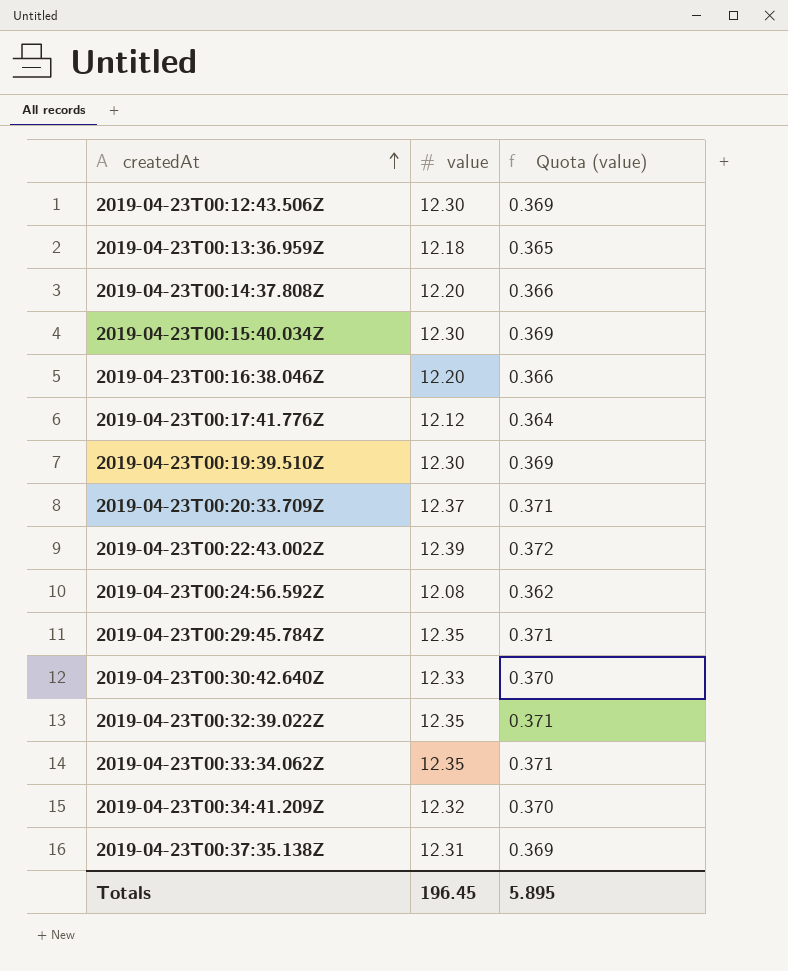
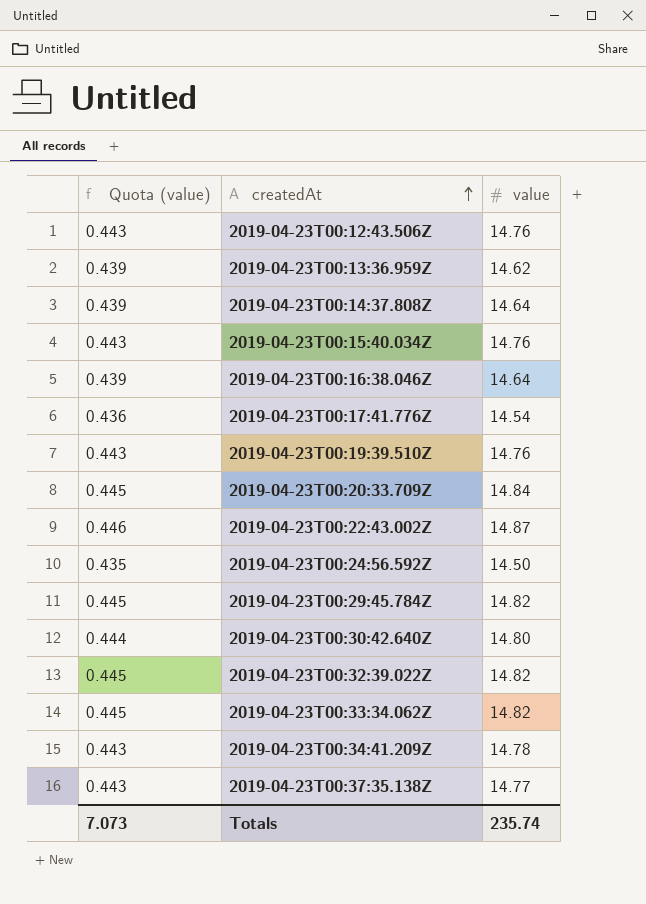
column Quota (value) | position: 3 -> 1
2019-04-23T00:12:43.506Z | Quota (value): 0.369 -> 0.443
2019-04-23T00:12:43.506Z | value: 12.30 -> 14.76
2019-04-23T00:13:36.959Z | Quota (value): 0.365 -> 0.439
2019-04-23T00:13:36.959Z | value: 12.18 -> 14.62
2019-04-23T00:14:37.808Z | Quota (value): 0.366 -> 0.439
2019-04-23T00:14:37.808Z | value: 12.20 -> 14.64
2019-04-23T00:15:40.034Z | Quota (value): 0.369 -> 0.443
2019-04-23T00:15:40.034Z | value: 12.30 -> 14.76
2019-04-23T00:16:38.046Z | Quota (value): 0.366 -> 0.439
2019-04-23T00:16:38.046Z | value: 12.20 -> 14.64
2019-04-23T00:17:41.776Z | Quota (value): 0.364 -> 0.436
2019-04-23T00:17:41.776Z | value: 12.12 -> 14.54
2019-04-23T00:19:39.510Z | Quota (value): 0.369 -> 0.443
2019-04-23T00:19:39.510Z | value: 12.30 -> 14.76
2019-04-23T00:20:33.709Z | Quota (value): 0.371 -> 0.445
2019-04-23T00:20:33.709Z | value: 12.37 -> 14.84
2019-04-23T00:22:43.002Z | Quota (value): 0.372 -> 0.446
2019-04-23T00:22:43.002Z | value: 12.39 -> 14.87
2019-04-23T00:24:56.592Z | Quota (value): 0.362 -> 0.435
2019-04-23T00:24:56.592Z | value: 12.08 -> 14.50
2019-04-23T00:29:45.784Z | Quota (value): 0.371 -> 0.445
2019-04-23T00:29:45.784Z | value: 12.35 -> 14.82
2019-04-23T00:30:42.640Z | Quota (value): 0.370 -> 0.444
2019-04-23T00:30:42.640Z | value: 12.33 -> 14.80
2019-04-23T00:32:39.022Z | Quota (value): 0.371 -> 0.445
2019-04-23T00:32:39.022Z | value: 12.35 -> 14.82
2019-04-23T00:33:34.062Z | Quota (value): 0.371 -> 0.445
2019-04-23T00:33:34.062Z | value: 12.35 -> 14.82
2019-04-23T00:34:41.209Z | Quota (value): 0.370 -> 0.443
2019-04-23T00:34:41.209Z | value: 12.32 -> 14.78
2019-04-23T00:37:35.138Z | Quota (value): 0.369 -> 0.443
2019-04-23T00:37:35.138Z | value: 12.31 -> 14.77
Totals | Quota (value): 5.895 -> 7.073
Totals | value: 196.45 -> 235.74

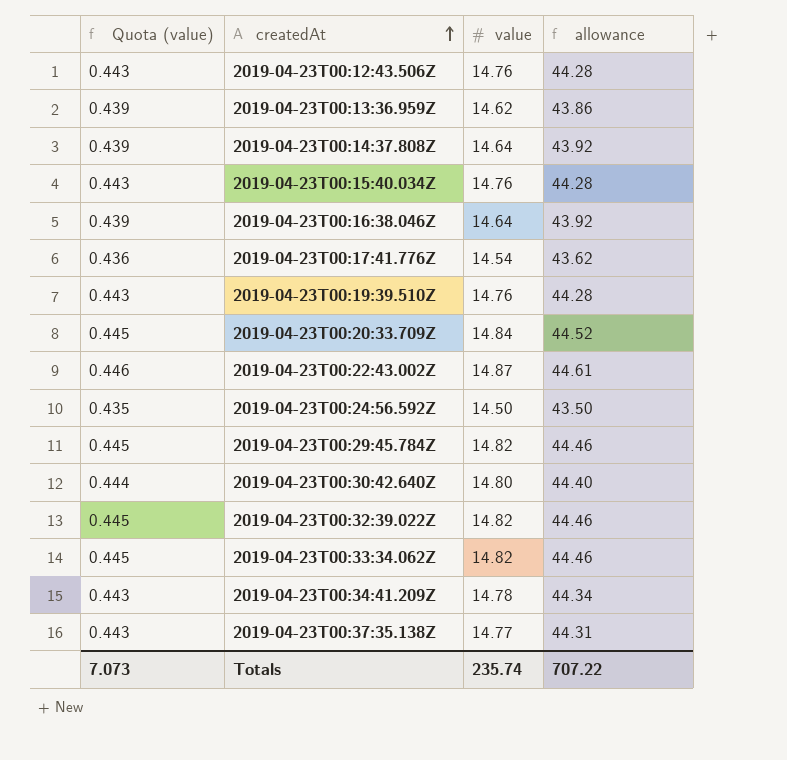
column allowance | formula: none -> [value] * 3

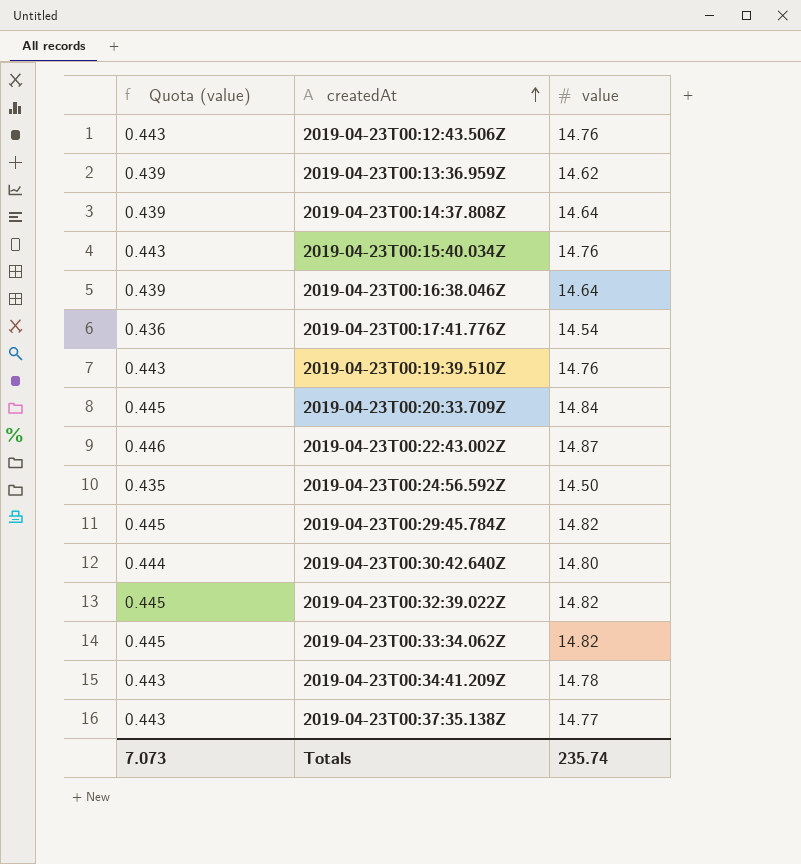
column allowance | formula: [value] * 3 -> none

